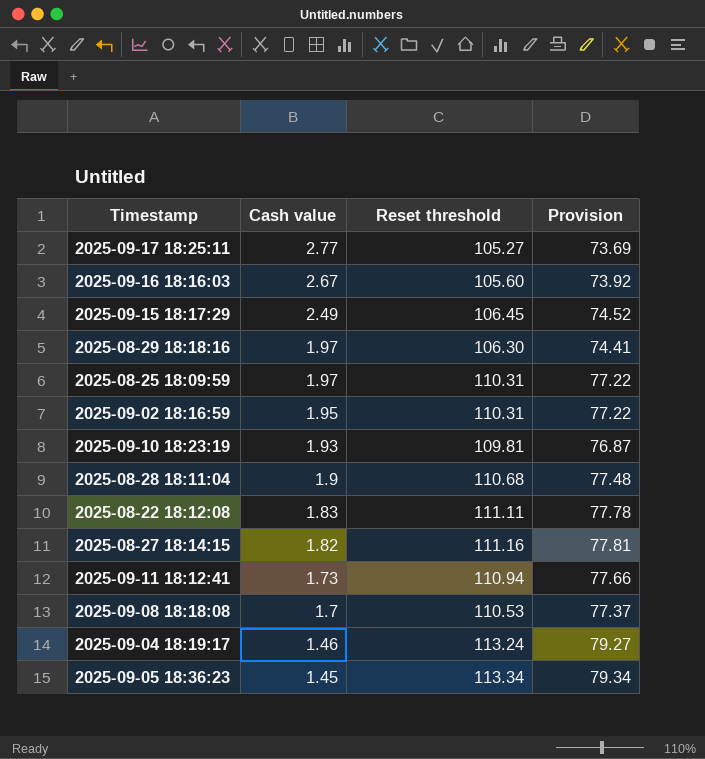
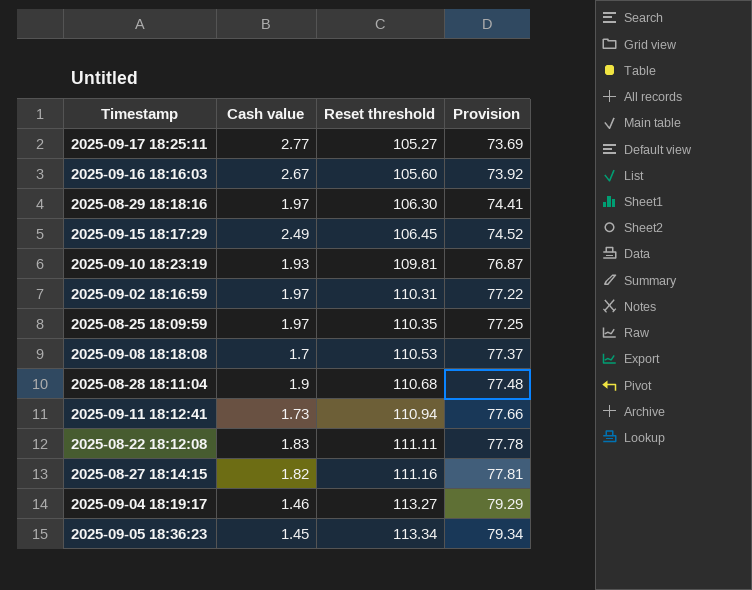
row order: Cash value descending -> Reset threshold ascending
2025-09-02 18:16:59 | Cash value: 1.95 -> 1.97
2025-08-25 18:09:59 | Reset threshold: 110.31 -> 110.35
2025-08-25 18:09:59 | Provision: 77.22 -> 77.25
2025-09-04 18:19:17 | Reset threshold: 113.24 -> 113.27
2025-09-04 18:19:17 | Provision: 79.27 -> 79.29

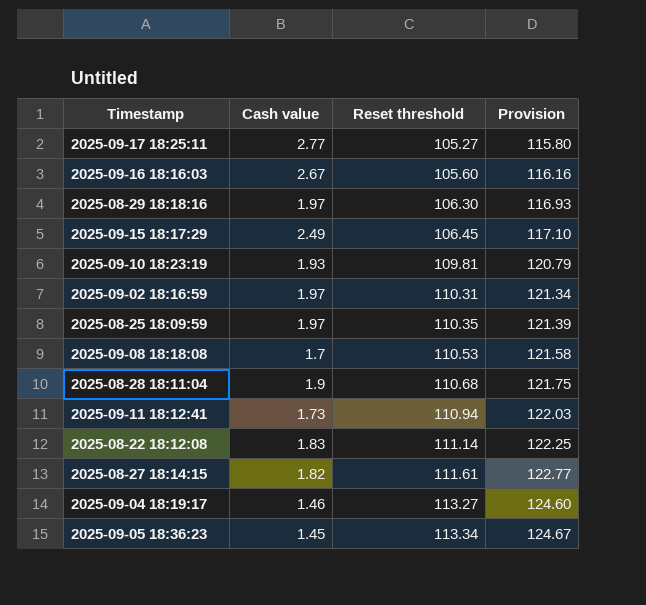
column Provision | formula: [Reset threshold] * 0.7 -> [Reset threshold] * 1.1
2025-08-22 18:12:08 | Reset threshold: 111.11 -> 111.14
2025-08-27 18:14:15 | Reset threshold: 111.16 -> 111.61

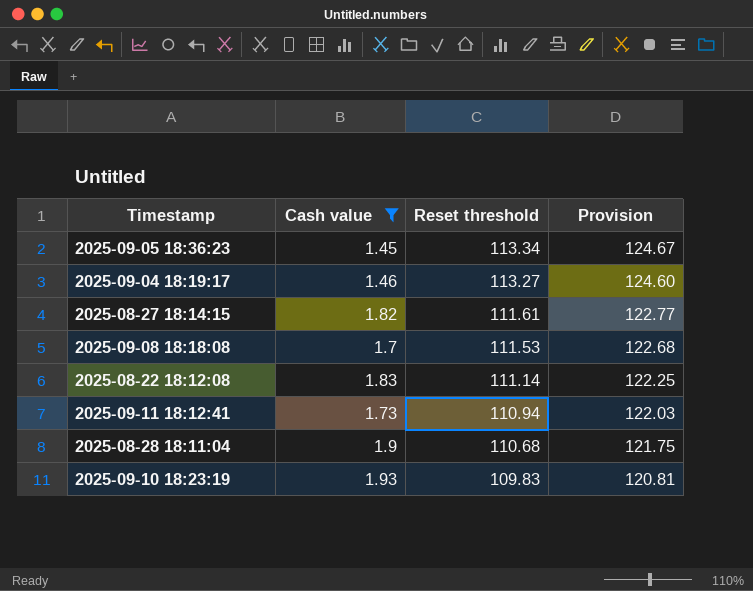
filter: none -> Cash value <= 1.93
row order: Reset threshold ascending -> Reset threshold descending
2025-09-08 18:18:08 | Reset threshold: 110.53 -> 111.53
2025-09-08 18:18:08 | Provision: 121.58 -> 122.68
2025-09-10 18:23:19 | Reset threshold: 109.81 -> 109.83
2025-09-10 18:23:19 | Provision: 120.79 -> 120.81

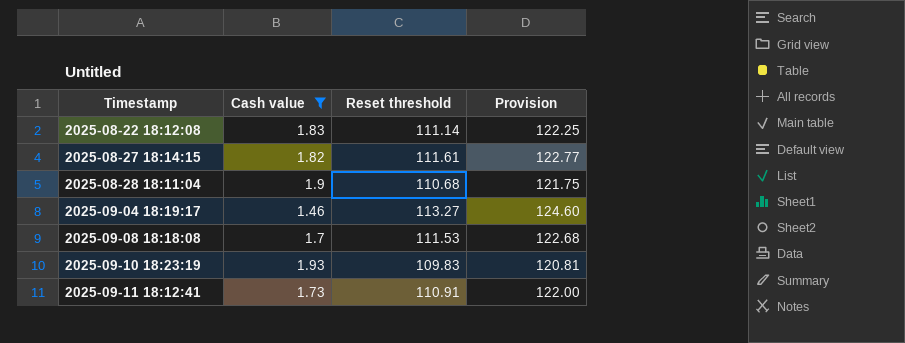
row order: Reset threshold descending -> Timestamp ascending
row 2025-09-05 18:36:23: 1.45 | 113.34 | 124.67 -> none
2025-09-11 18:12:41 | Reset threshold: 110.94 -> 110.91
2025-09-11 18:12:41 | Provision: 122.03 -> 122.00

